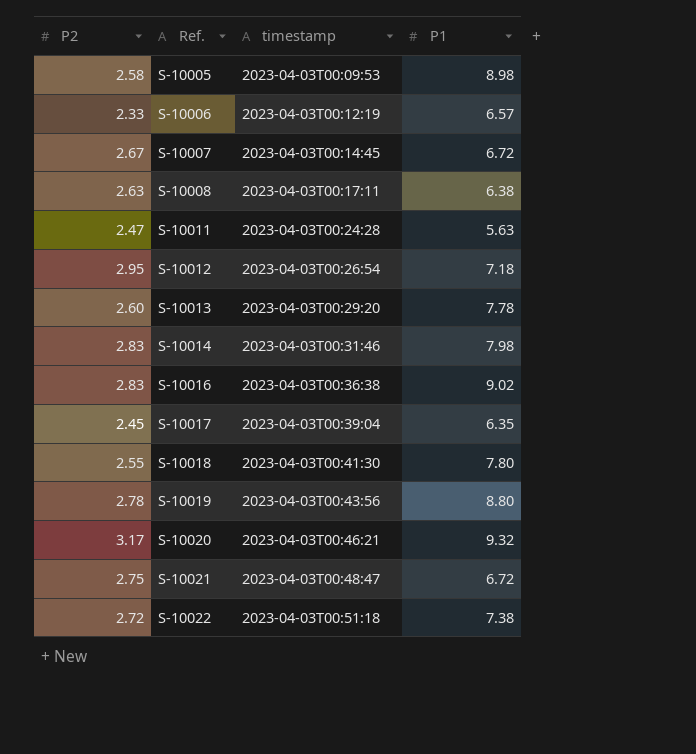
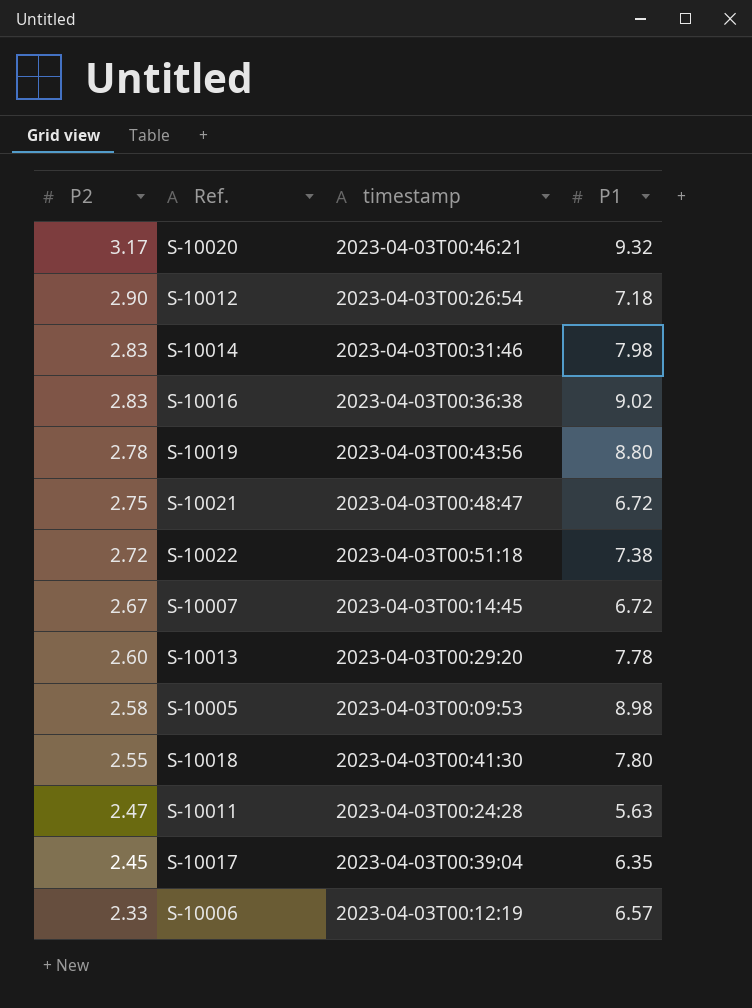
row order: Ref. ascending -> P2 descending
row S-10008: 2.63 | 2023-04-03T00:17:11 | 6.38 -> none
S-10012 | P2: 2.95 -> 2.90

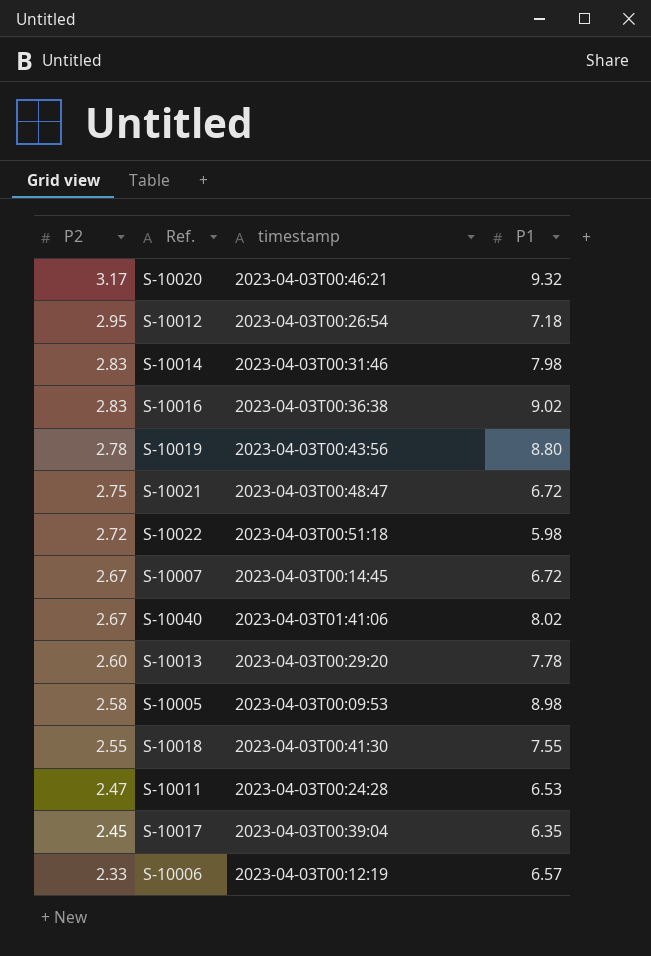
S-10012 | P2: 2.90 -> 2.95
S-10022 | P1: 7.38 -> 5.98
row S-10040: none -> 2.67 | 2023-04-03T01:41:06 | 8.02
S-10018 | P1: 7.80 -> 7.55
S-10011 | P1: 5.63 -> 6.53

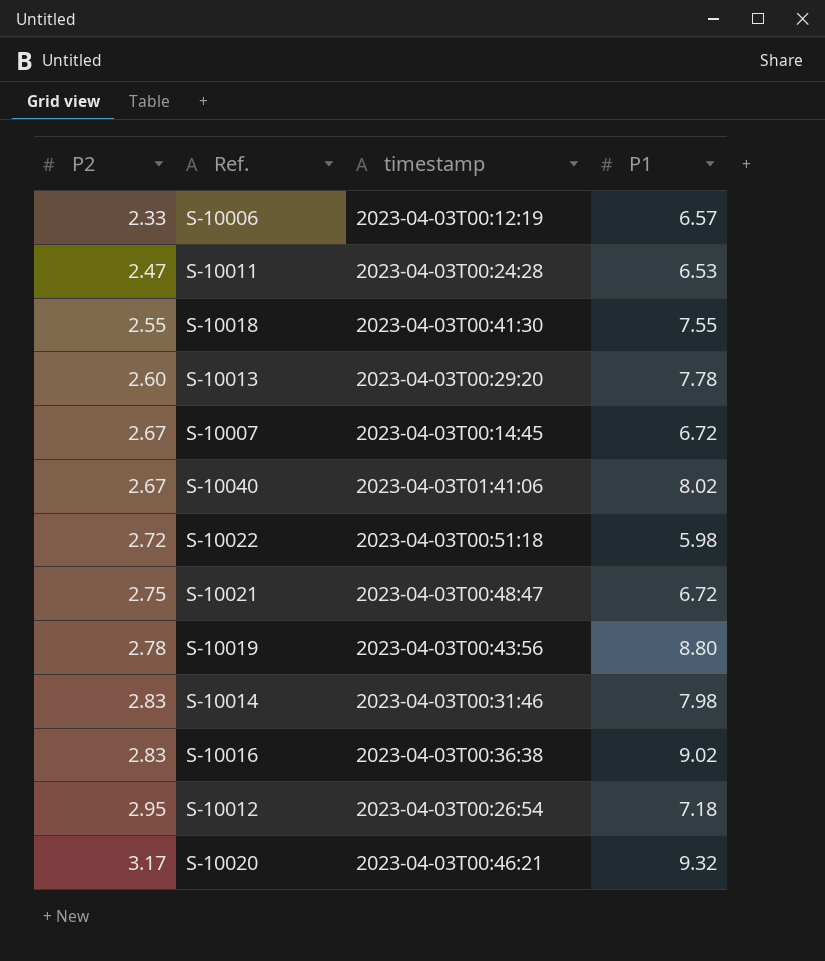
row order: P2 descending -> P2 ascending
row S-10005: 2.58 | 2023-04-03T00:09:53 | 8.98 -> none
row S-10017: 2.45 | 2023-04-03T00:39:04 | 6.35 -> none

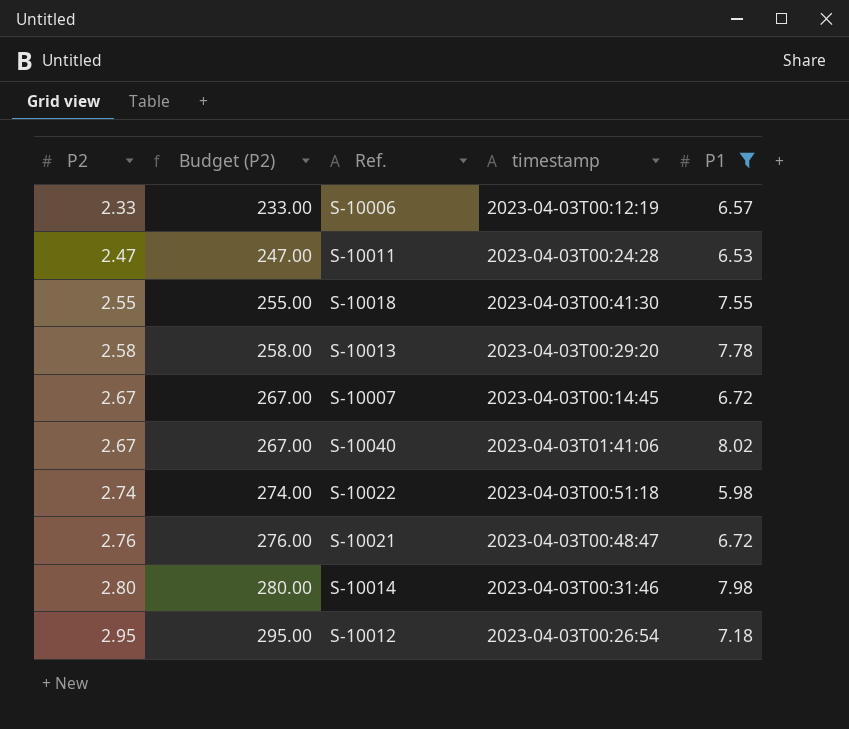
filter: none -> P1 <= 8.02
column Budget (P2) | formula: none -> [P2] * 100
S-10013 | P2: 2.60 -> 2.58
S-10022 | P2: 2.72 -> 2.74
S-10021 | P2: 2.75 -> 2.76
S-10014 | P2: 2.83 -> 2.80

